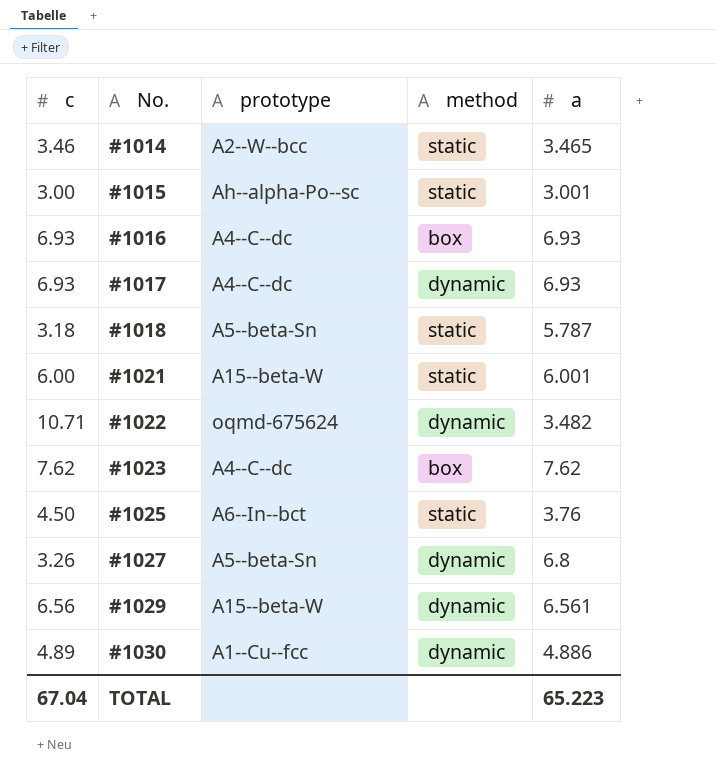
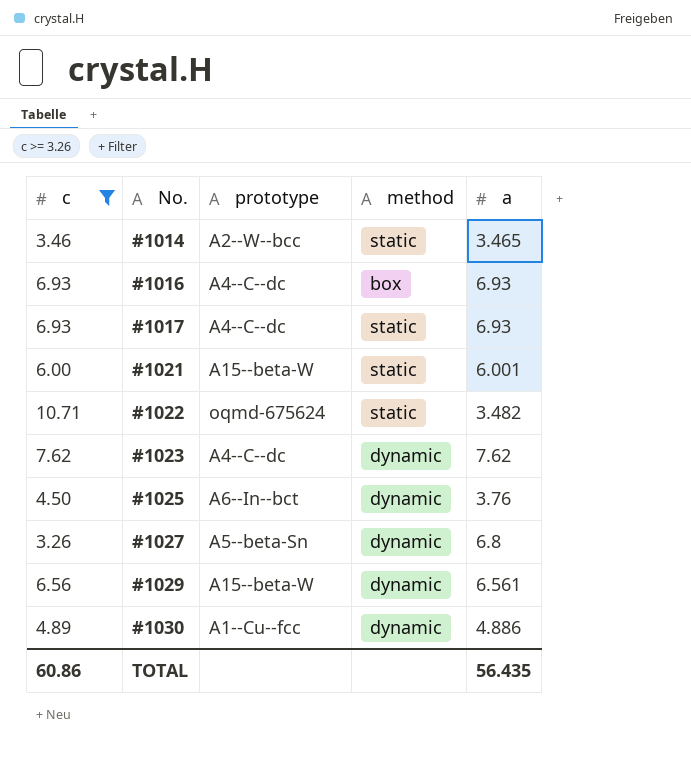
filter: none -> c >= 3.26
#1017 | method: dynamic -> static
#1022 | method: dynamic -> static
#1023 | method: box -> dynamic
#1025 | method: static -> dynamic
TOTAL | c: 67.04 -> 60.86
TOTAL | a: 65.223 -> 56.435

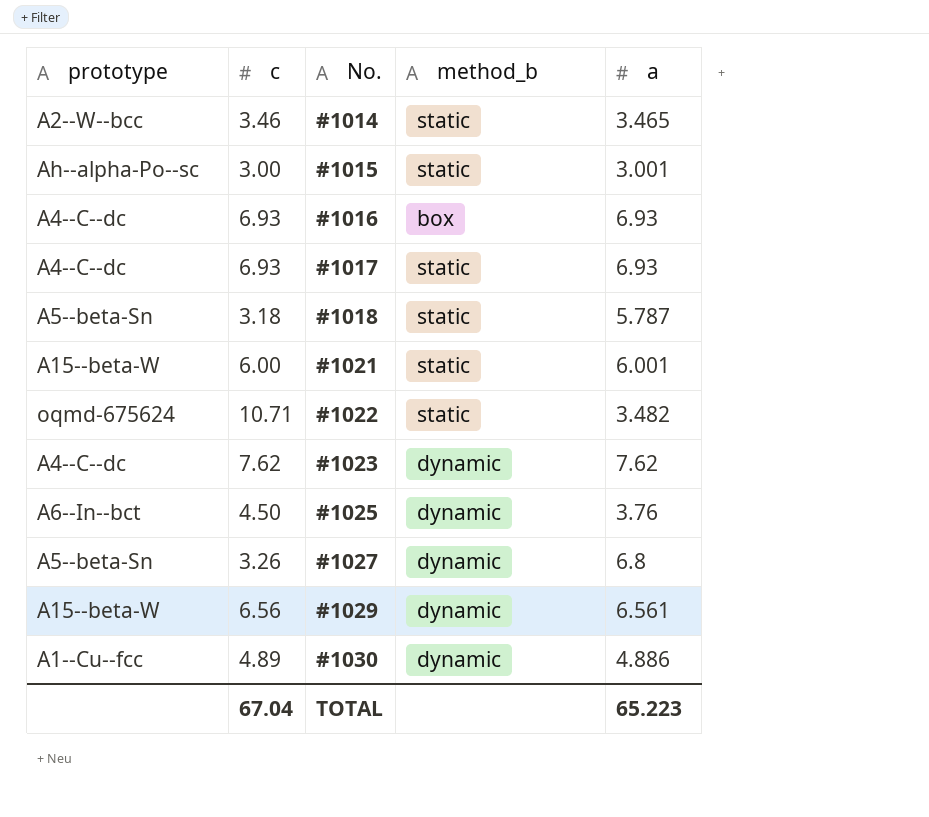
filter: c >= 3.26 -> none
column prototype | position: 3 -> 1
column name: method -> method_b
TOTAL | c: 60.86 -> 67.04
TOTAL | a: 56.435 -> 65.223

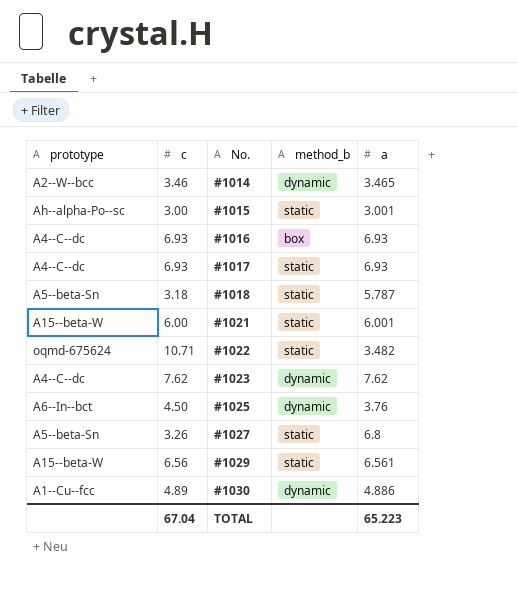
#1014 | method_b: static -> dynamic
#1027 | method_b: dynamic -> static
#1029 | method_b: dynamic -> static

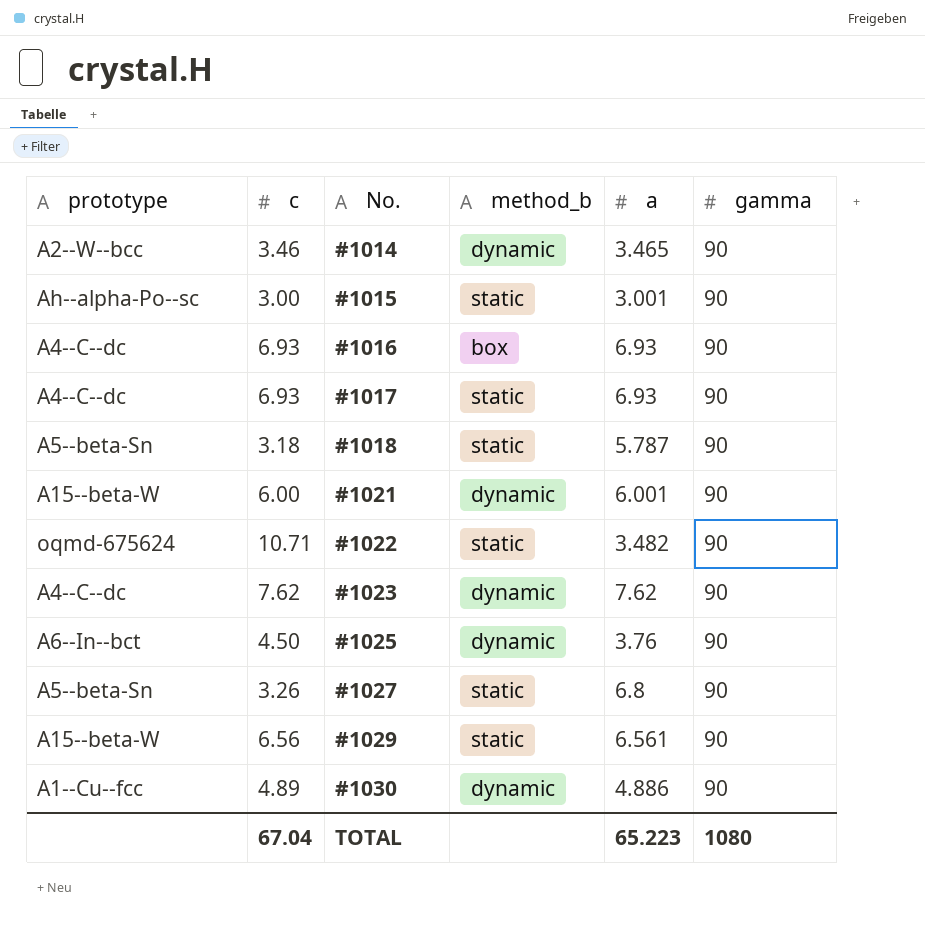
column gamma | position: none -> 6
#1021 | method_b: static -> dynamic

